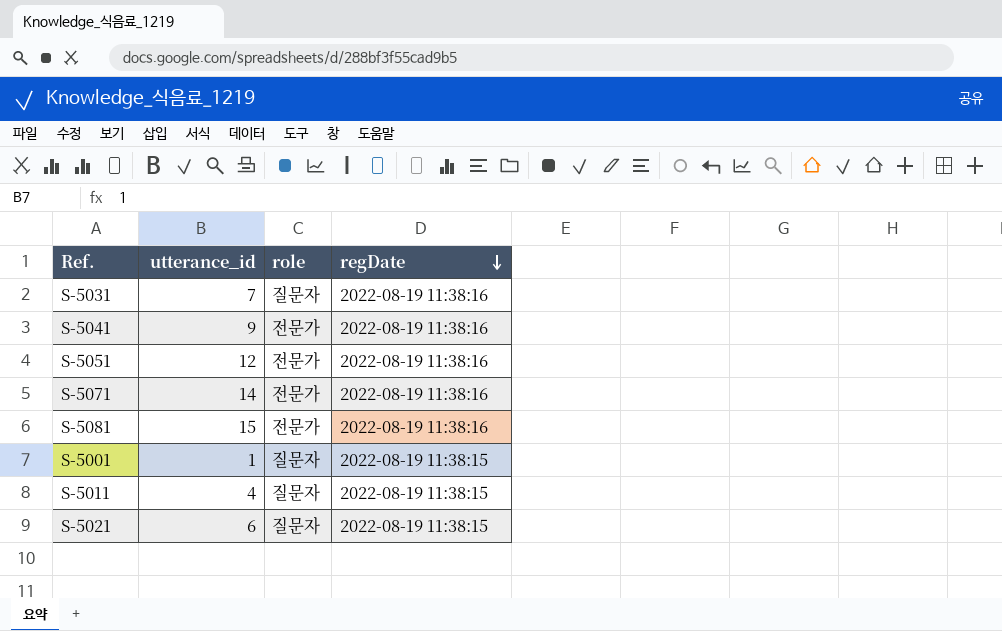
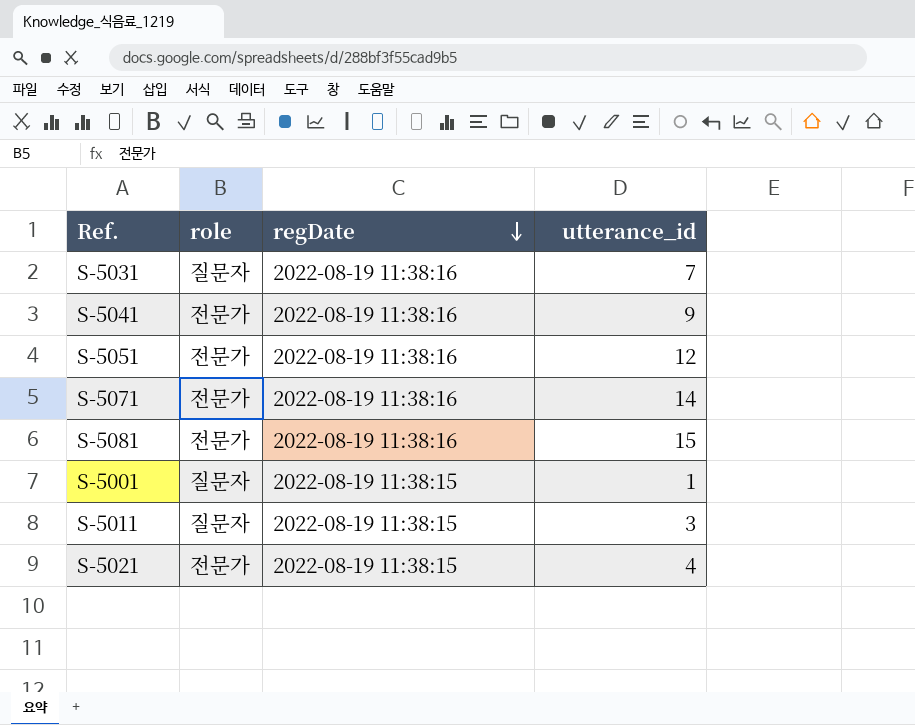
column utterance_id | position: 2 -> 4
S-5011 | utterance_id: 4 -> 3
S-5021 | role: 질문자 -> 전문가
S-5021 | utterance_id: 6 -> 4

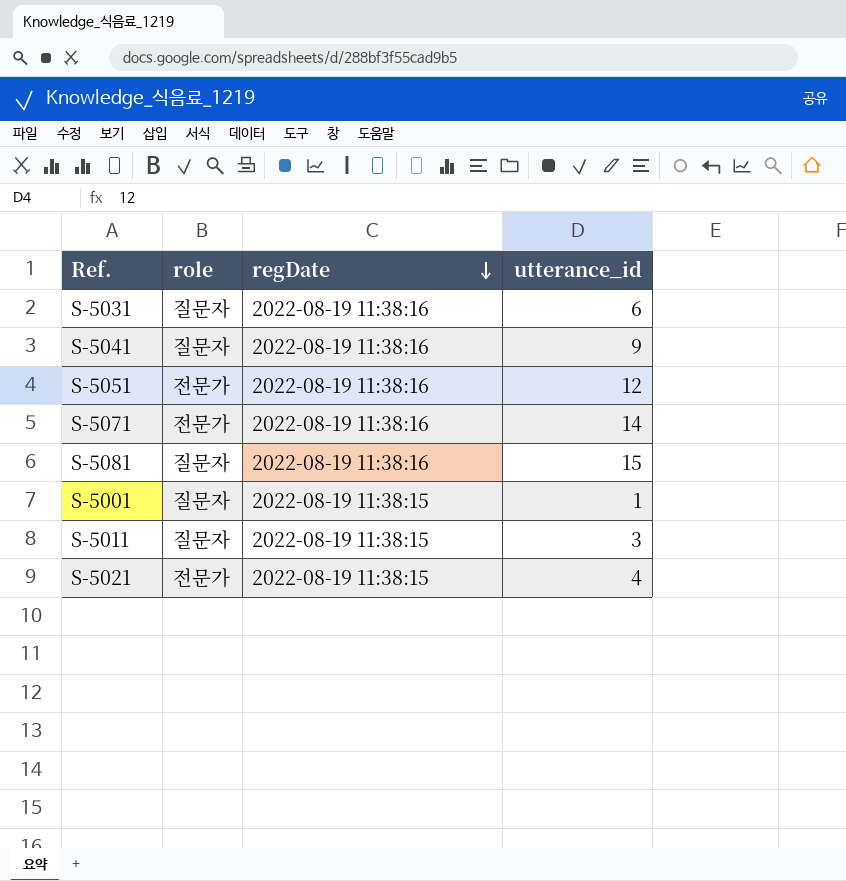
S-5031 | utterance_id: 7 -> 6
S-5041 | role: 전문가 -> 질문자
S-5081 | role: 전문가 -> 질문자

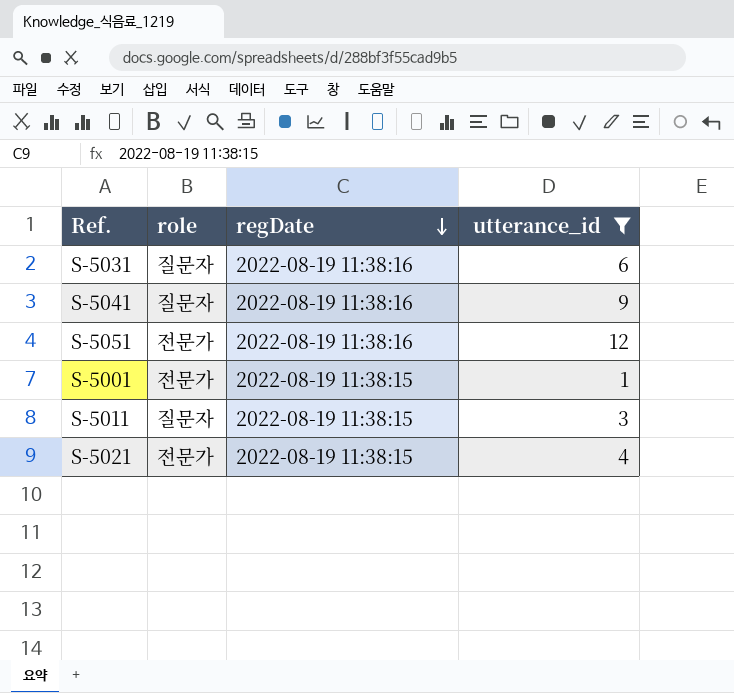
filter: none -> utterance_id <= 12
S-5001 | role: 질문자 -> 전문가

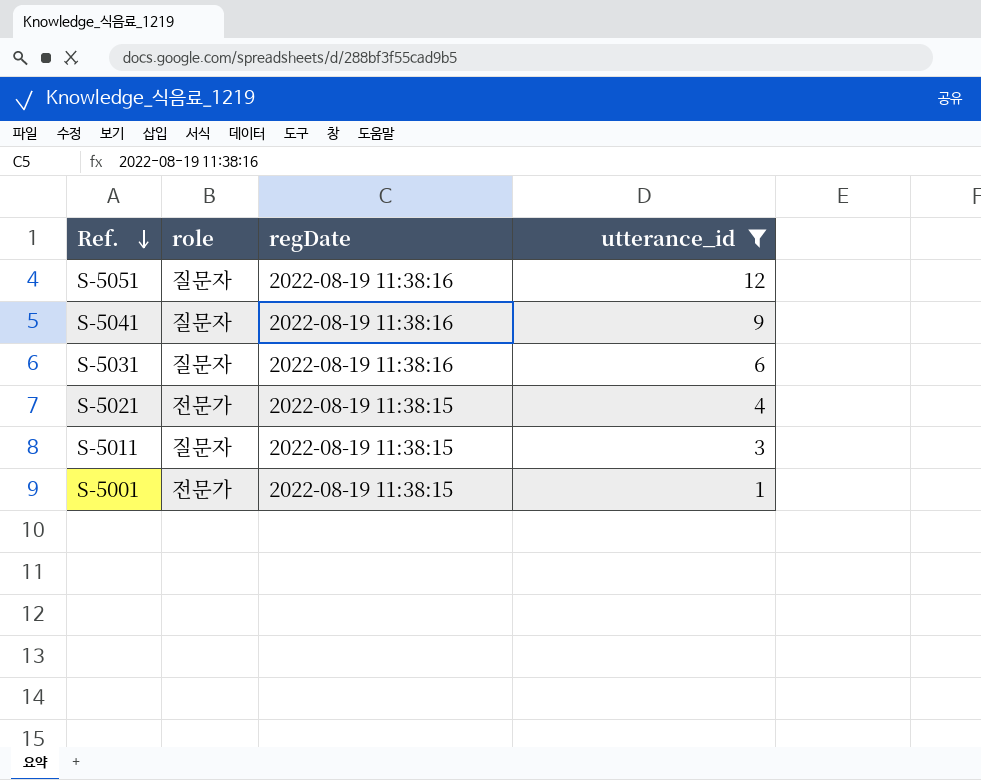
row order: regDate descending -> Ref. descending
S-5051 | role: 전문가 -> 질문자

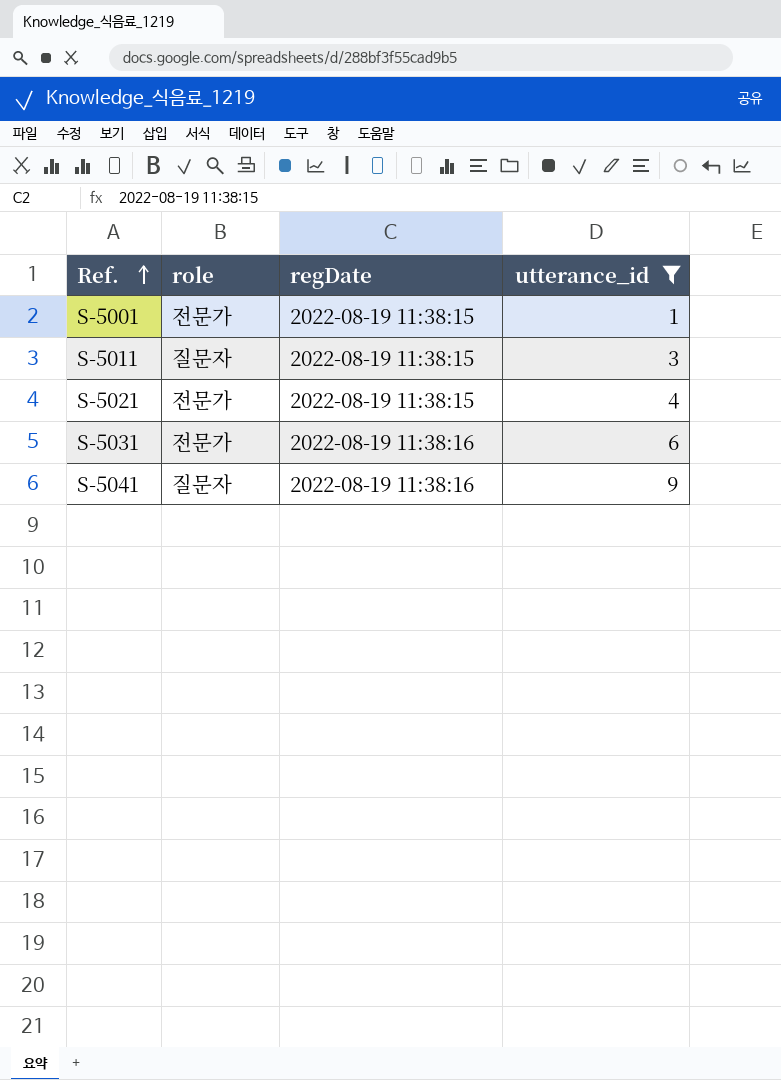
row order: Ref. descending -> Ref. ascending
row S-5051: 질문자 | 2022-08-19 11:38:16 | 12 -> none
S-5031 | role: 질문자 -> 전문가

